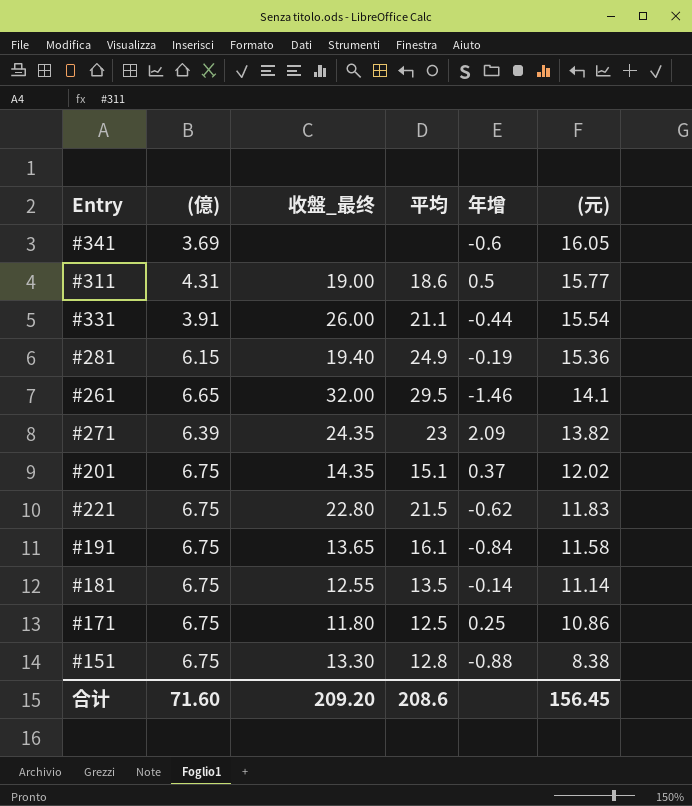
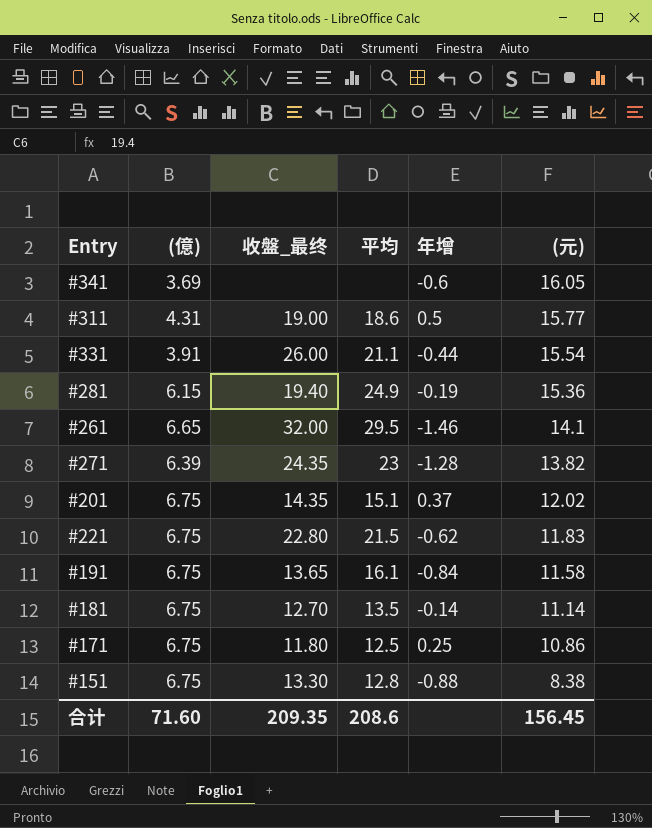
#271 | 年增: 2.09 -> -1.28
#181 | 收盤_最终: 12.55 -> 12.70
合计 | 收盤_最终: 209.20 -> 209.35

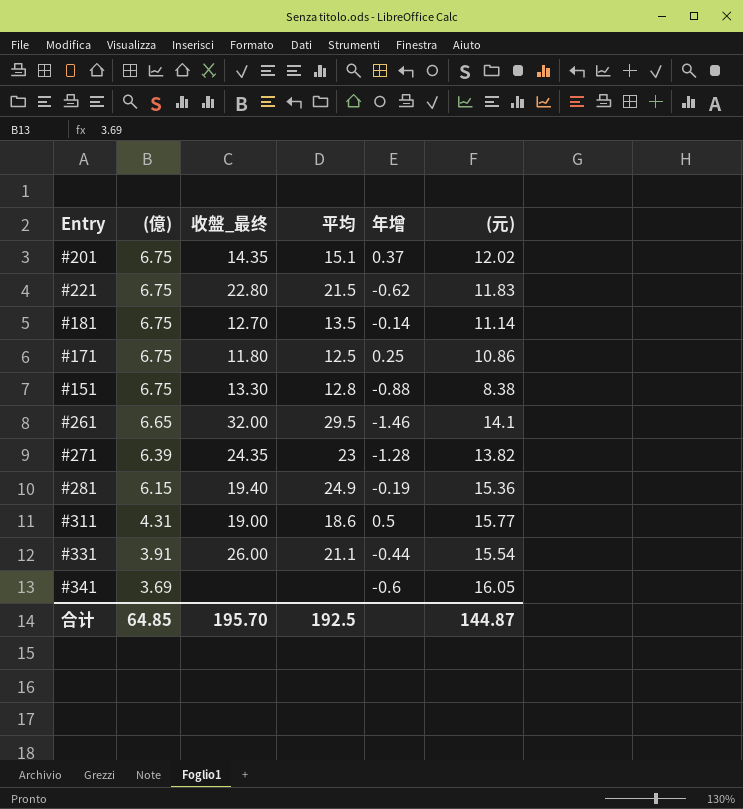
row order: (元) descending -> (億) descending
row #191: 6.75 | 13.65 | 16.1 | -0.84 | 11.58 -> none
合计 | (億): 71.60 -> 64.85
合计 | 收盤_最终: 209.35 -> 195.70
合计 | 平均: 208.6 -> 192.5
合计 | (元): 156.45 -> 144.87

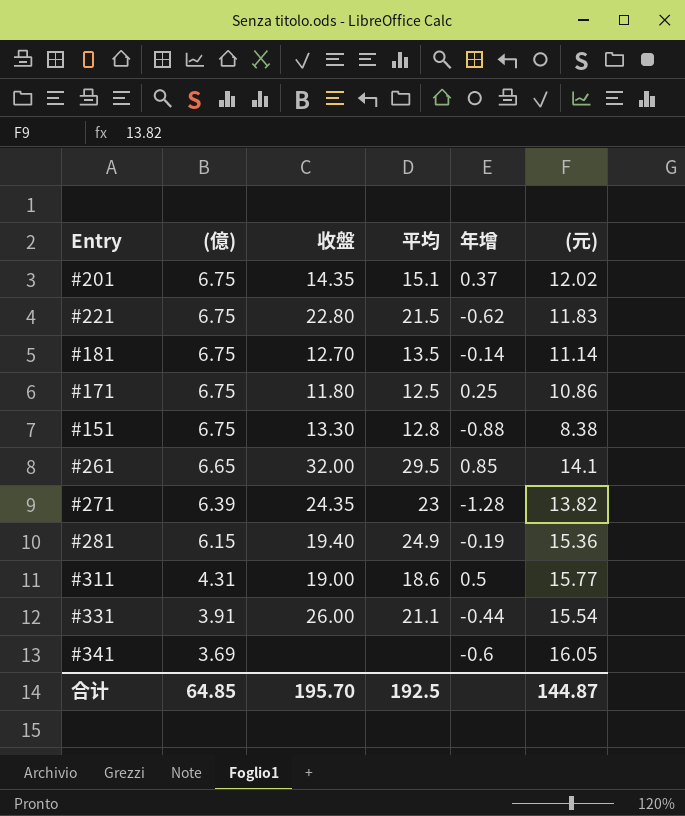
column name: 收盤_最终 -> 收盤
#261 | 年增: -1.46 -> 0.85

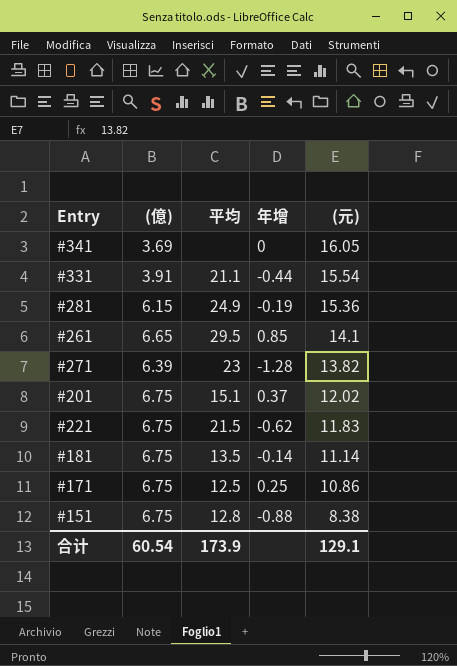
row order: (億) descending -> (元) descending
column 收盤 | position: 3 -> none
row #311: 4.31 | 19.00 | 18.6 | 0.5 | 15.77 -> none
#341 | 年增: -0.6 -> 0
合计 | (億): 64.85 -> 60.54
合计 | 平均: 192.5 -> 173.9
合计 | (元): 144.87 -> 129.1

